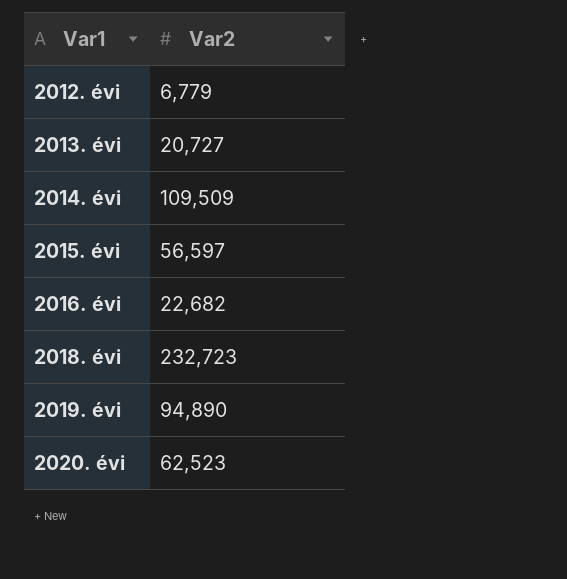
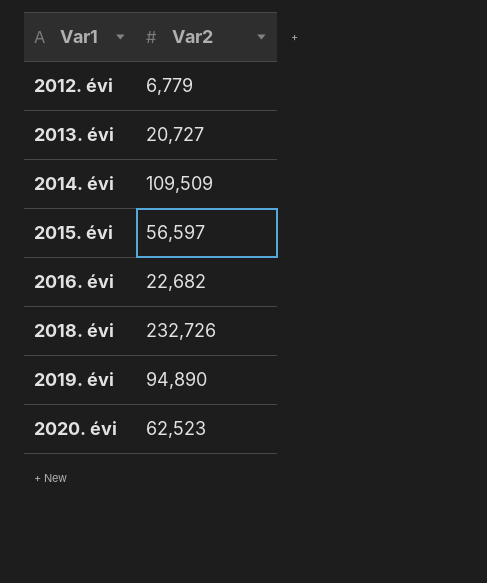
2018. évi | Var2: 232,723 -> 232,726

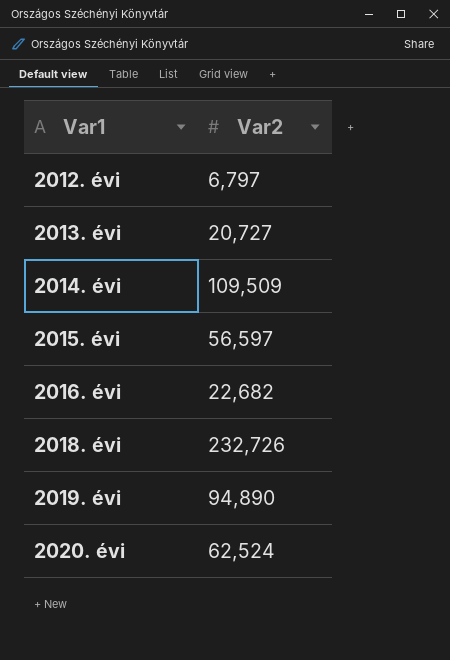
2012. évi | Var2: 6,779 -> 6,797
2020. évi | Var2: 62,523 -> 62,524

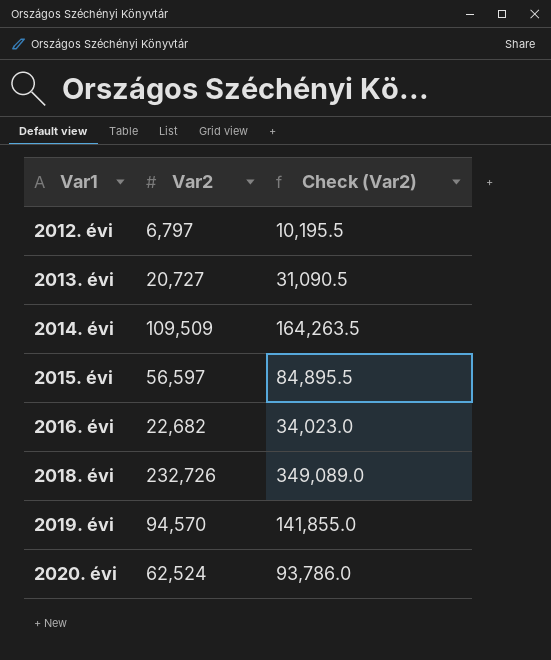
column Check (Var2) | formula: none -> [Var2] * 1.5
2019. évi | Var2: 94,890 -> 94,570

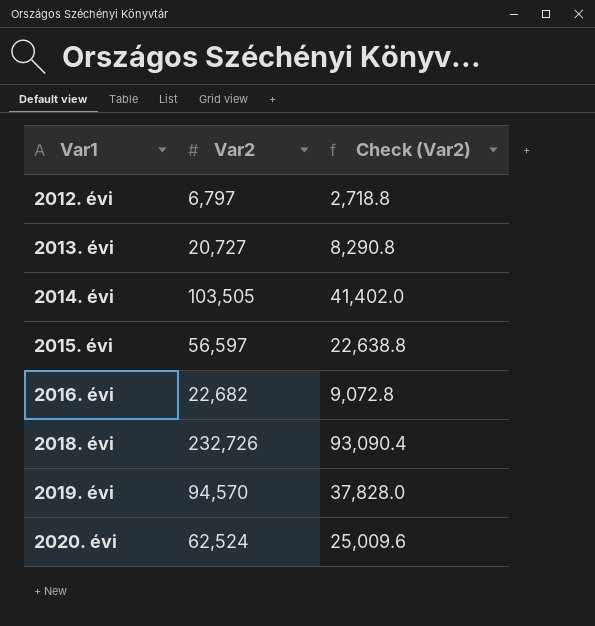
column Check (Var2) | formula: [Var2] * 1.5 -> [Var2] * 0.4
2014. évi | Var2: 109,509 -> 103,505

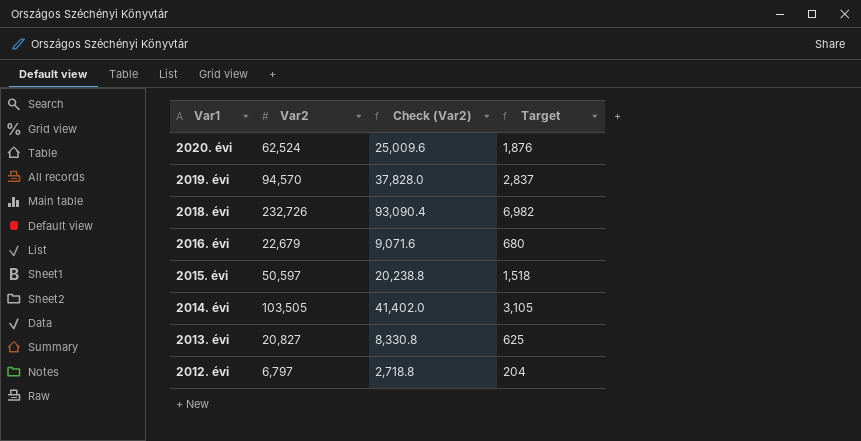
row order: Var1 ascending -> Var1 descending
column Target | formula: none -> [Var2] * 0.03
2016. évi | Var2: 22,682 -> 22,679
2016. évi | Check (Var2): 9,072.8 -> 9,071.6
2015. évi | Var2: 56,597 -> 50,597
2015. évi | Check (Var2): 22,638.8 -> 20,238.8
2013. évi | Var2: 20,727 -> 20,827
2013. évi | Check (Var2): 8,290.8 -> 8,330.8

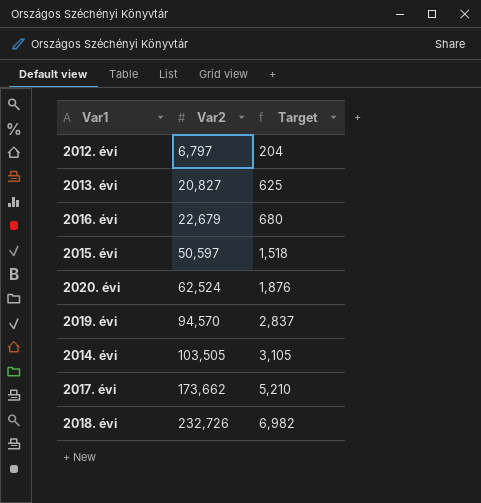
row order: Var1 descending -> Var2 ascending
column Check (Var2) | formula: [Var2] * 0.4 -> none
row 2017. évi: none -> 173,662 | 5,210

